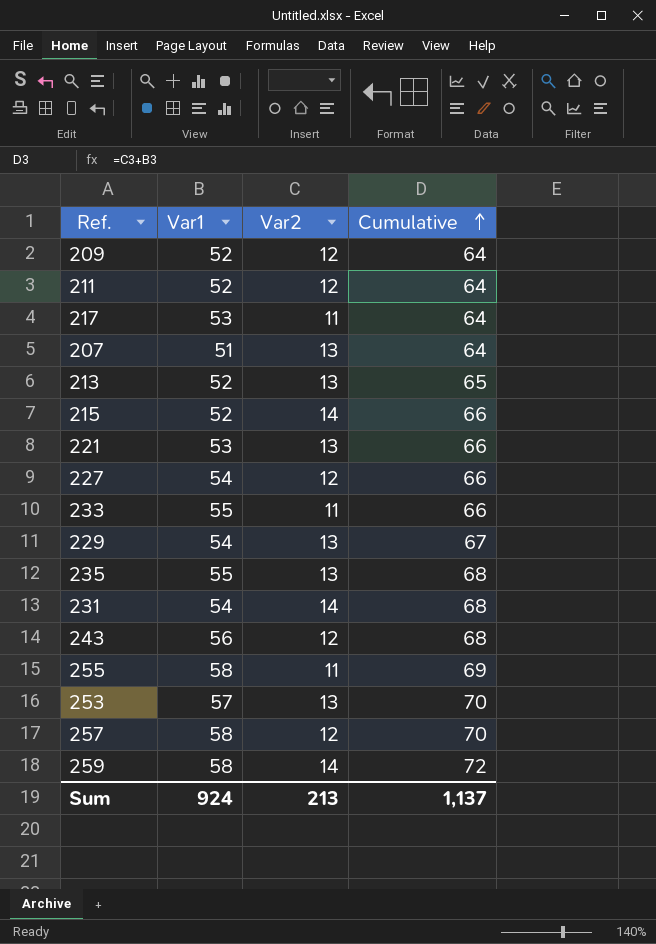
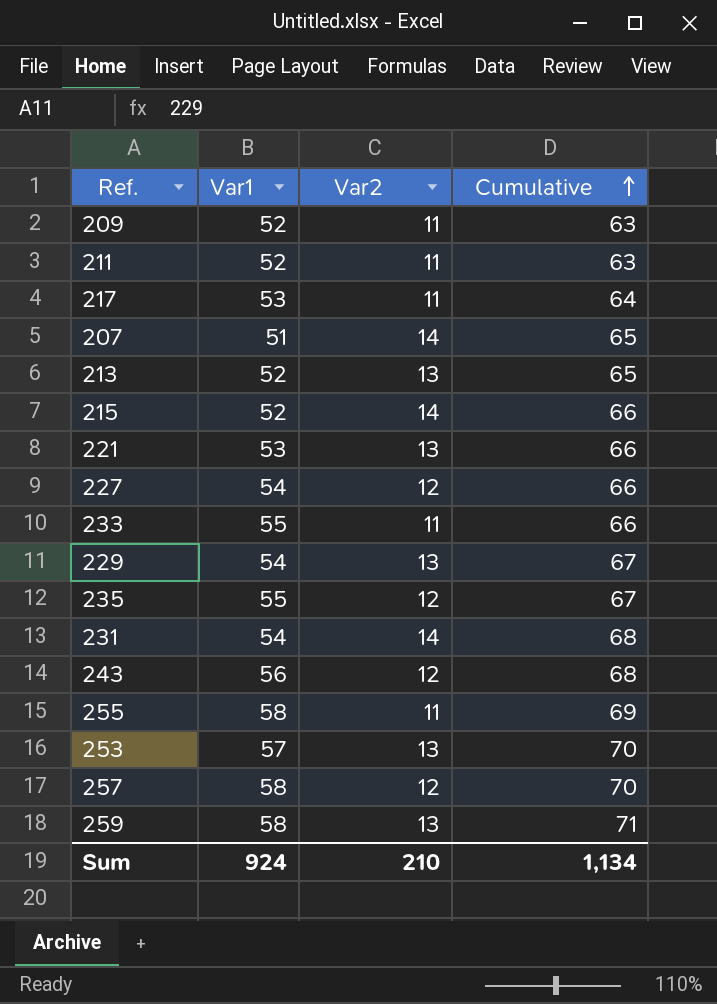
209 | Var2: 12 -> 11
209 | Cumulative: 64 -> 63
211 | Var2: 12 -> 11
211 | Cumulative: 64 -> 63
207 | Var2: 13 -> 14
207 | Cumulative: 64 -> 65
235 | Var2: 13 -> 12
235 | Cumulative: 68 -> 67
259 | Var2: 14 -> 13
259 | Cumulative: 72 -> 71
Sum | Var2: 213 -> 210
Sum | Cumulative: 1,137 -> 1,134

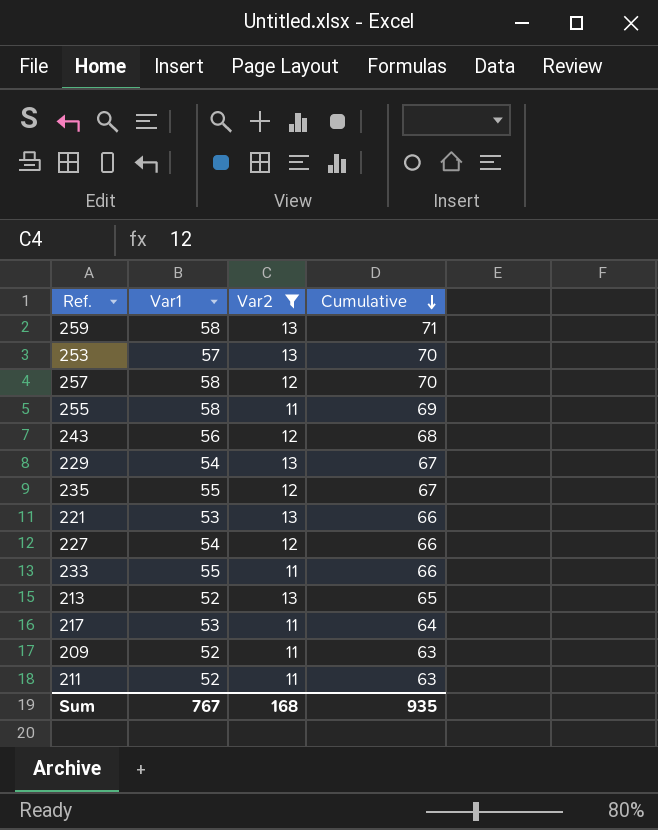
filter: none -> Var2 != 14
row order: Cumulative ascending -> Cumulative descending
Sum | Var1: 924 -> 767
Sum | Var2: 210 -> 168
Sum | Cumulative: 1,134 -> 935

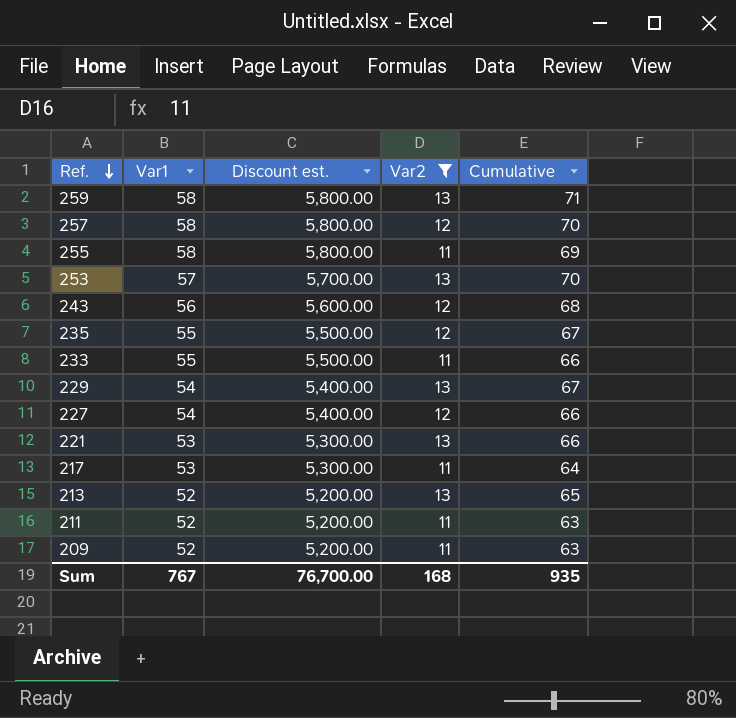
row order: Cumulative descending -> Ref. descending
column Discount est. | formula: none -> [Var1] * 100

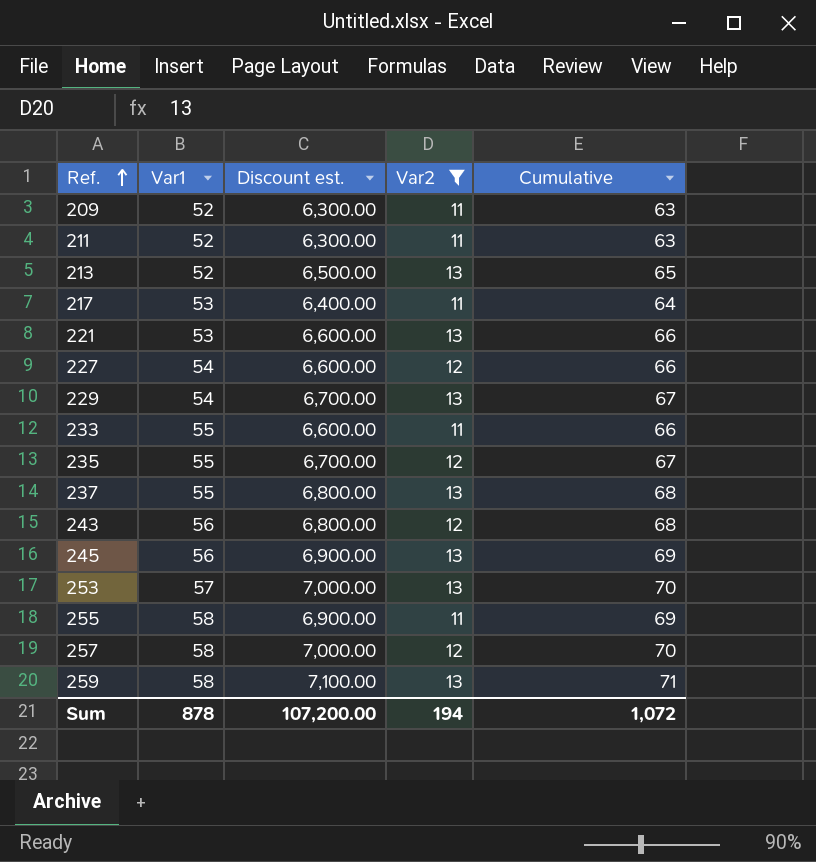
row order: Ref. descending -> Ref. ascending
column Discount est. | formula: [Var1] * 100 -> [Cumulative] * 100
row 237: none -> 55 | 6,800.00 | 13 | 68
row 245: none -> 56 | 6,900.00 | 13 | 69
Sum | Var1: 767 -> 878
Sum | Discount est.: 76,700.00 -> 107,200.00
Sum | Var2: 168 -> 194
Sum | Cumulative: 935 -> 1,072

